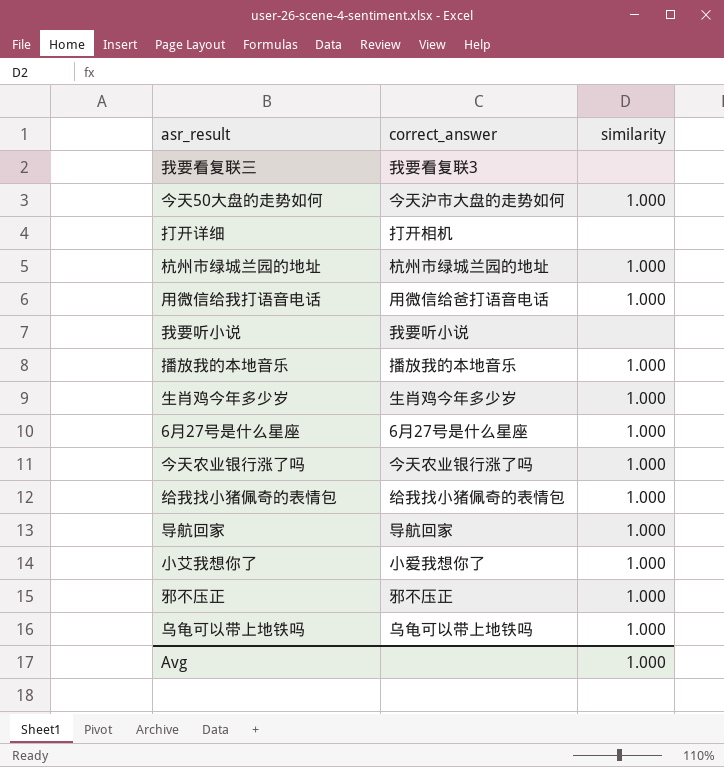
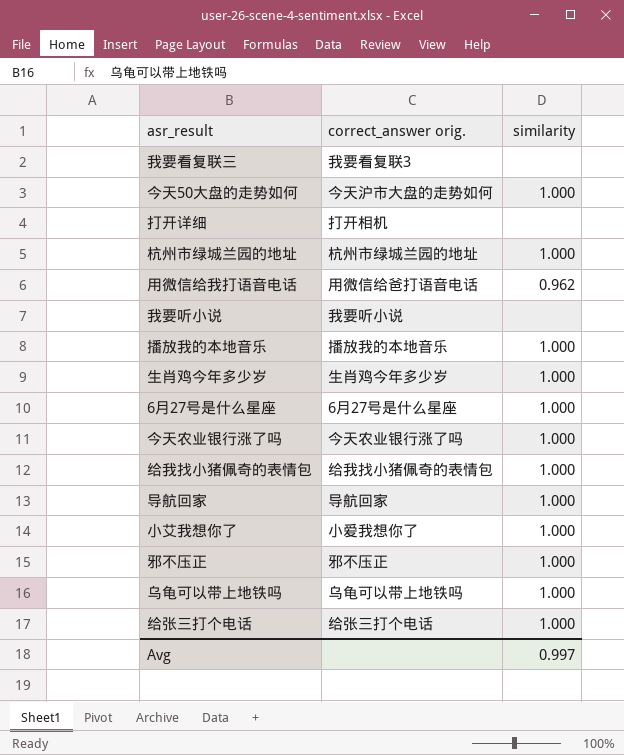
column name: correct_answer -> correct_answer orig.
用微信给我打语音电话 | similarity: 1.000 -> 0.962
row 给张三打个电话: none -> 给张三打个电话 | 1.000
Avg | similarity: 1.000 -> 0.997

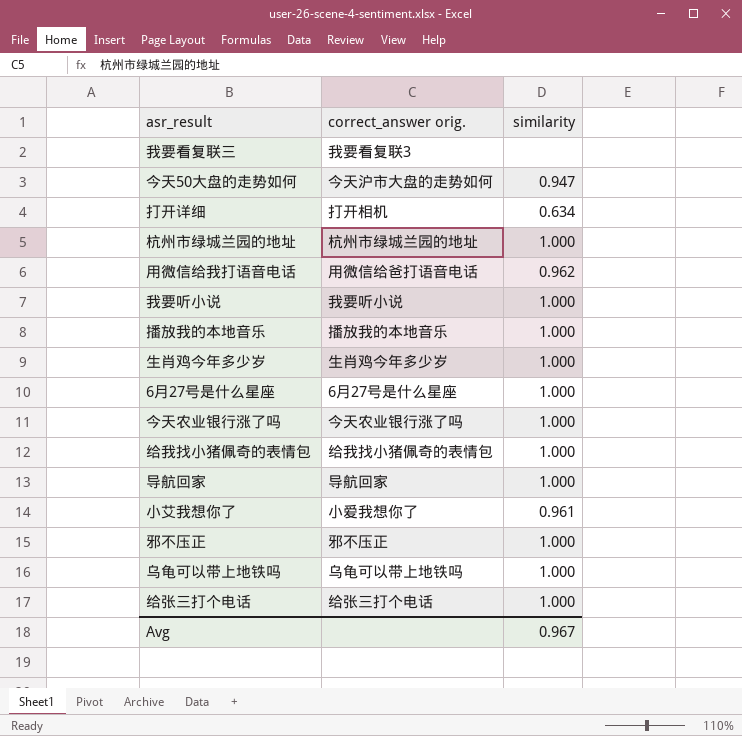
今天50大盘的走势如何 | similarity: 1.000 -> 0.947
打开详细 | similarity: none -> 0.634
我要听小说 | similarity: none -> 1.000
小艾我想你了 | similarity: 1.000 -> 0.961
Avg | similarity: 0.997 -> 0.967

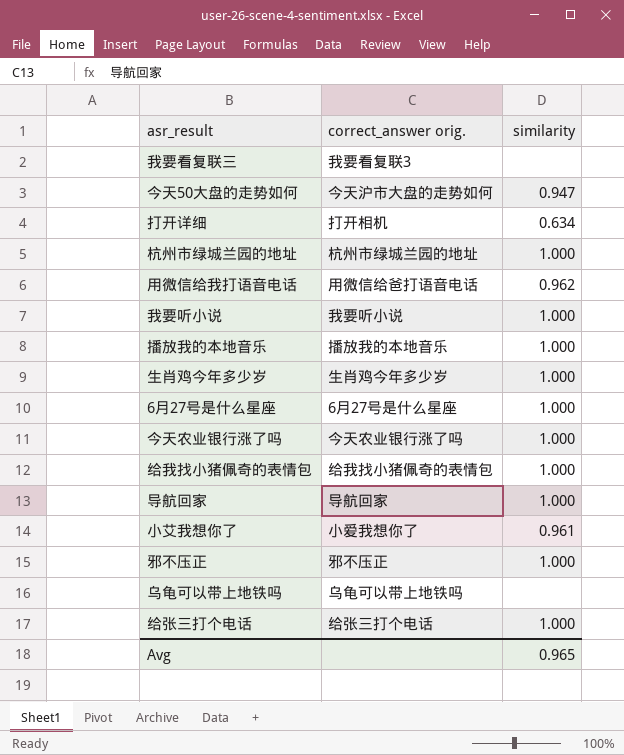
乌龟可以带上地铁吗 | similarity: 1.000 -> none
Avg | similarity: 0.967 -> 0.965

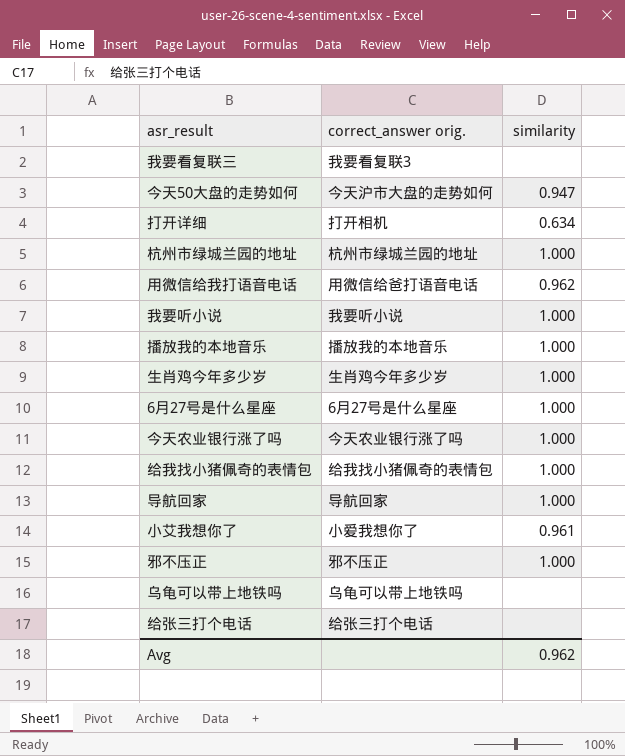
给张三打个电话 | similarity: 1.000 -> none
Avg | similarity: 0.965 -> 0.962

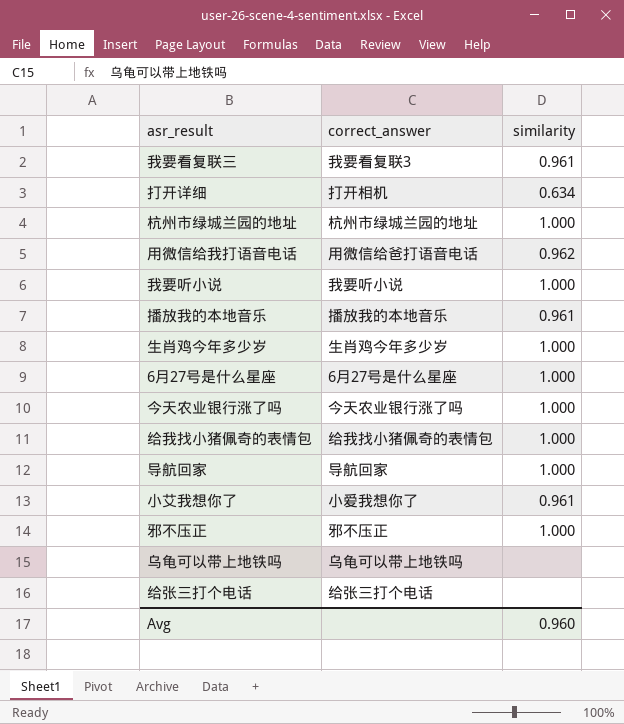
column name: correct_answer orig. -> correct_answer
row 今天50大盘的走势如何: 今天沪市大盘的走势如何 | 0.947 -> none
我要看复联三 | similarity: none -> 0.961
播放我的本地音乐 | similarity: 1.000 -> 0.961
Avg | similarity: 0.962 -> 0.960

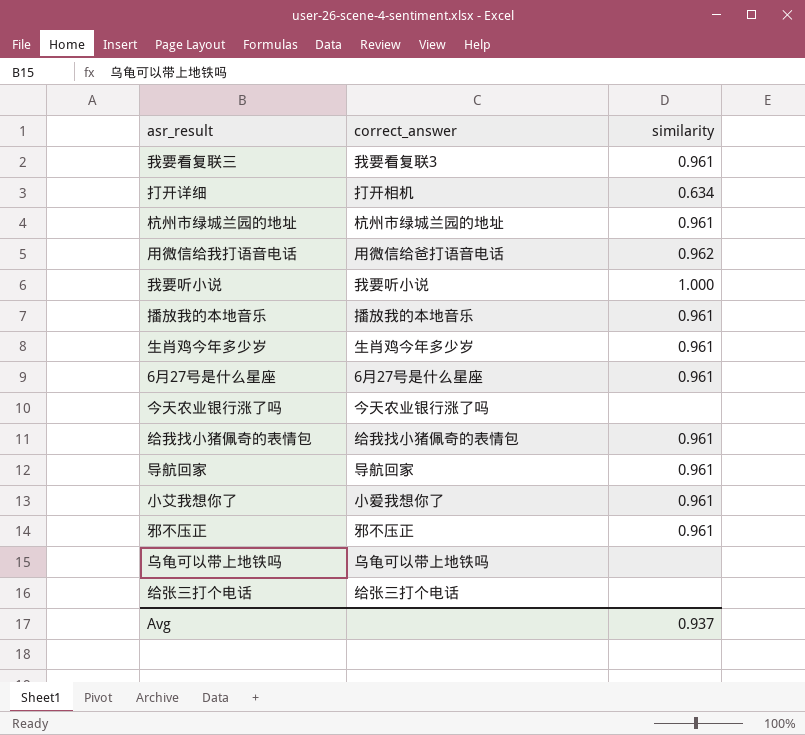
杭州市绿城兰园的地址 | similarity: 1.000 -> 0.961
生肖鸡今年多少岁 | similarity: 1.000 -> 0.961
6月27号是什么星座 | similarity: 1.000 -> 0.961
今天农业银行涨了吗 | similarity: 1.000 -> none
给我找小猪佩奇的表情包 | similarity: 1.000 -> 0.961
导航回家 | similarity: 1.000 -> 0.961
邪不压正 | similarity: 1.000 -> 0.961
Avg | similarity: 0.960 -> 0.937

